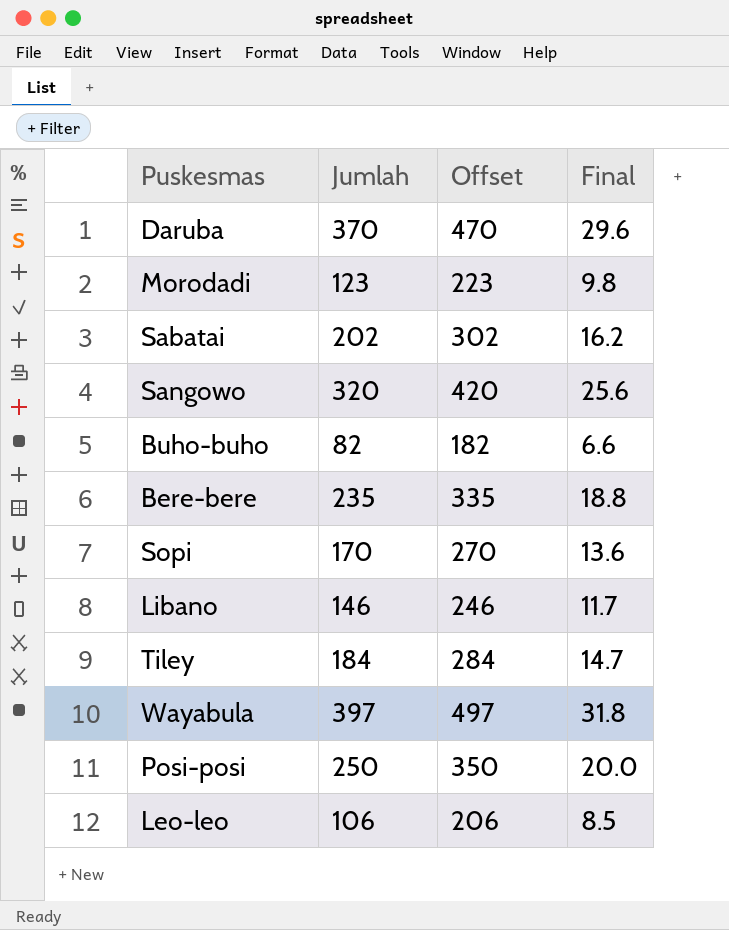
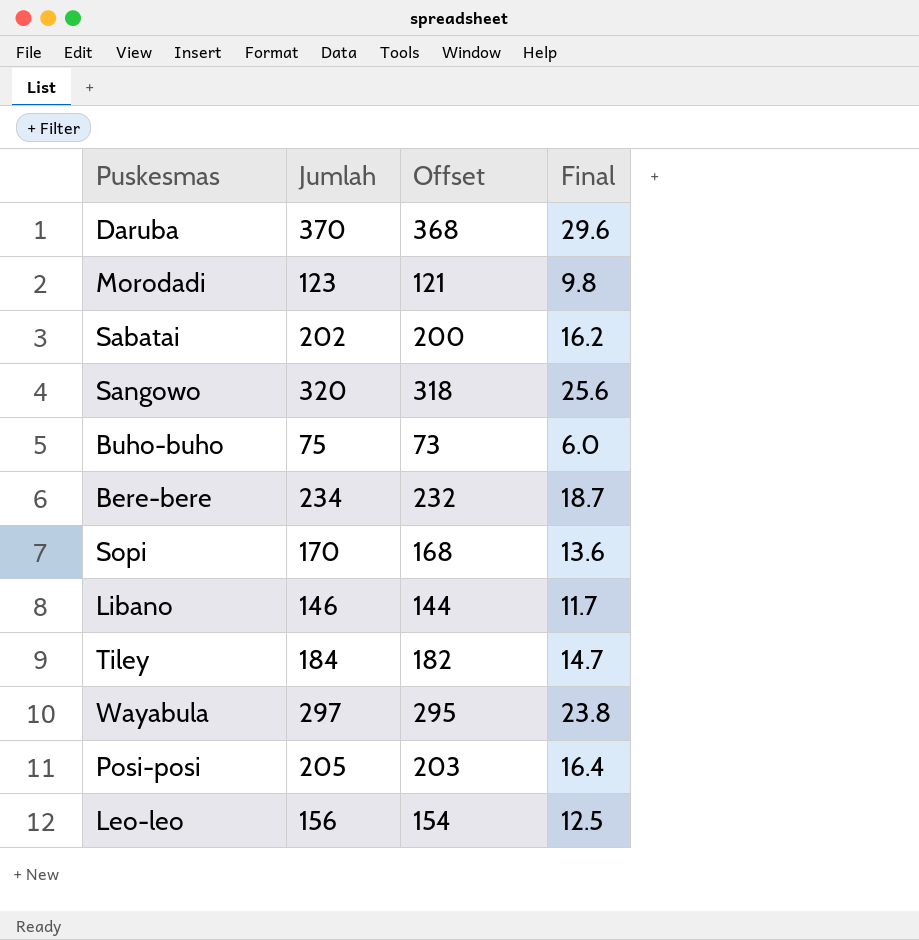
column Offset | formula: [Jumlah] + 100 -> [Jumlah] - 2
Buho-buho | Jumlah: 82 -> 75
Buho-buho | Final: 6.6 -> 6.0
Bere-bere | Jumlah: 235 -> 234
Bere-bere | Final: 18.8 -> 18.7
Wayabula | Jumlah: 397 -> 297
Wayabula | Final: 31.8 -> 23.8
Posi-posi | Jumlah: 250 -> 205
Posi-posi | Final: 20.0 -> 16.4
Leo-leo | Jumlah: 106 -> 156
Leo-leo | Final: 8.5 -> 12.5

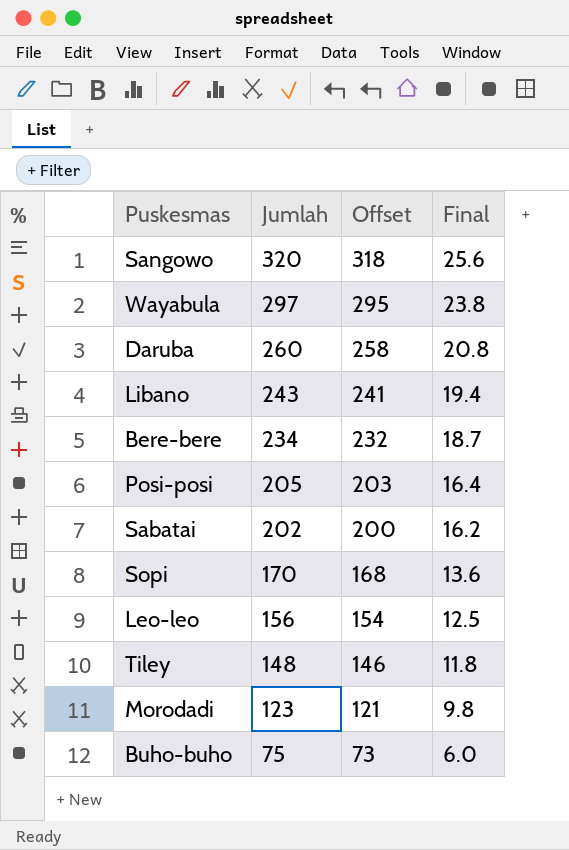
row order: none -> Jumlah descending
Daruba | Jumlah: 370 -> 260
Daruba | Offset: 368 -> 258
Daruba | Final: 29.6 -> 20.8
Libano | Jumlah: 146 -> 243
Libano | Offset: 144 -> 241
Libano | Final: 11.7 -> 19.4
Tiley | Jumlah: 184 -> 148
Tiley | Offset: 182 -> 146
Tiley | Final: 14.7 -> 11.8

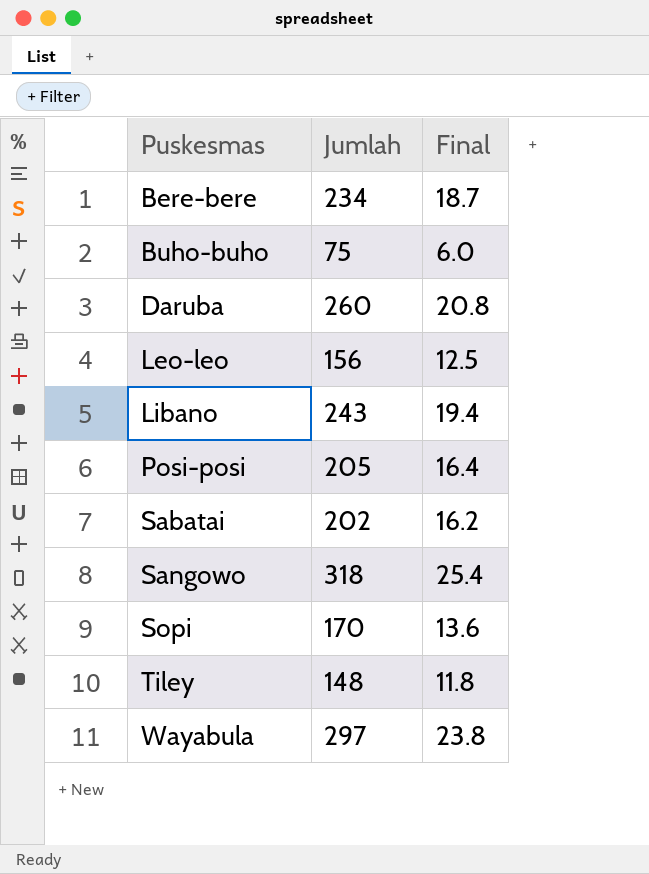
row order: Jumlah descending -> Puskesmas ascending
column Offset | formula: [Jumlah] - 2 -> none
row Morodadi: 123 | 121 | 9.8 -> none
Sangowo | Jumlah: 320 -> 318
Sangowo | Final: 25.6 -> 25.4

